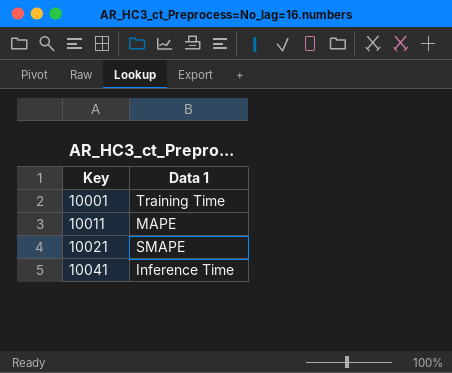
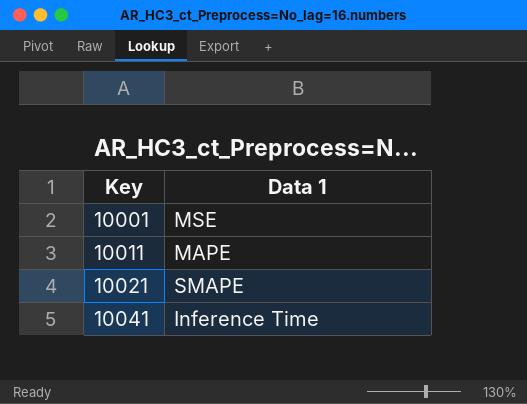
10001 | Data 1: Training Time -> MSE

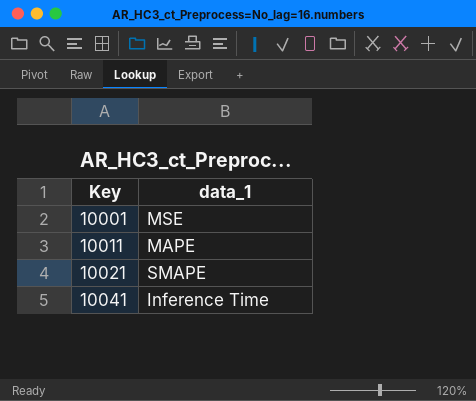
column name: Data 1 -> data_1

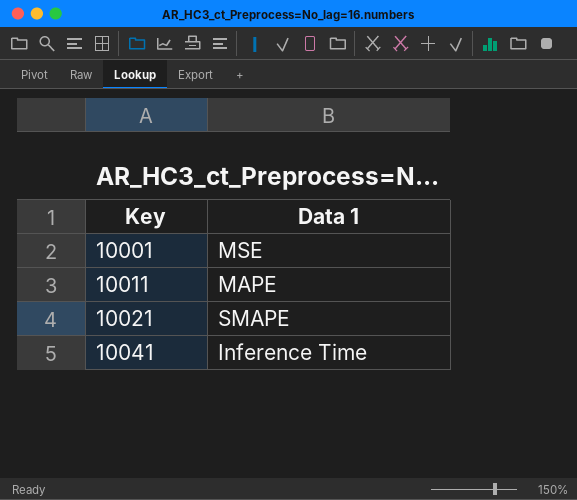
column name: data_1 -> Data 1

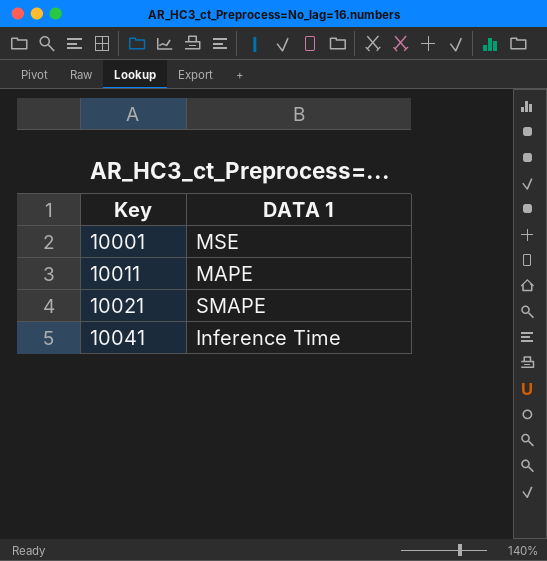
column name: Data 1 -> DATA 1

